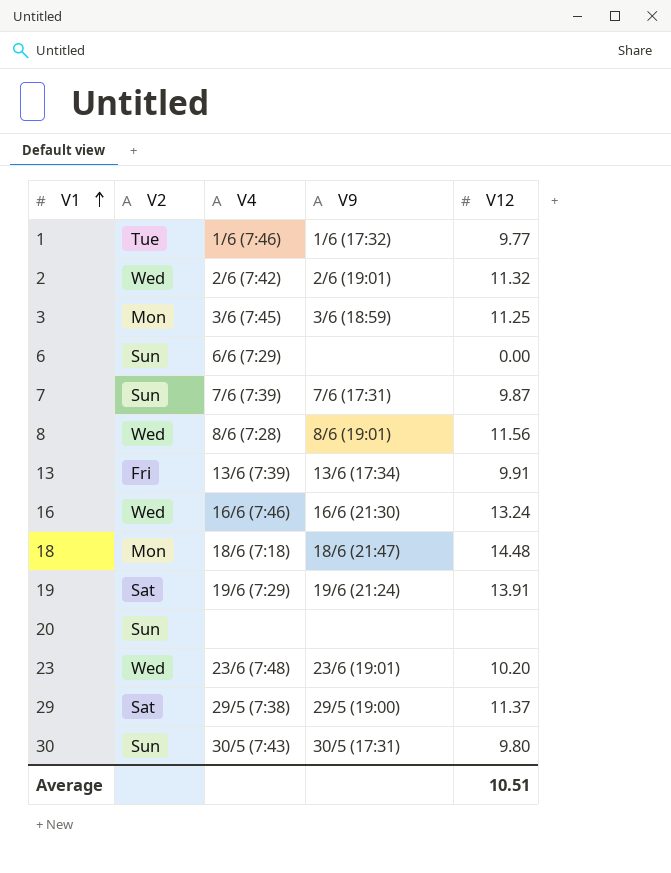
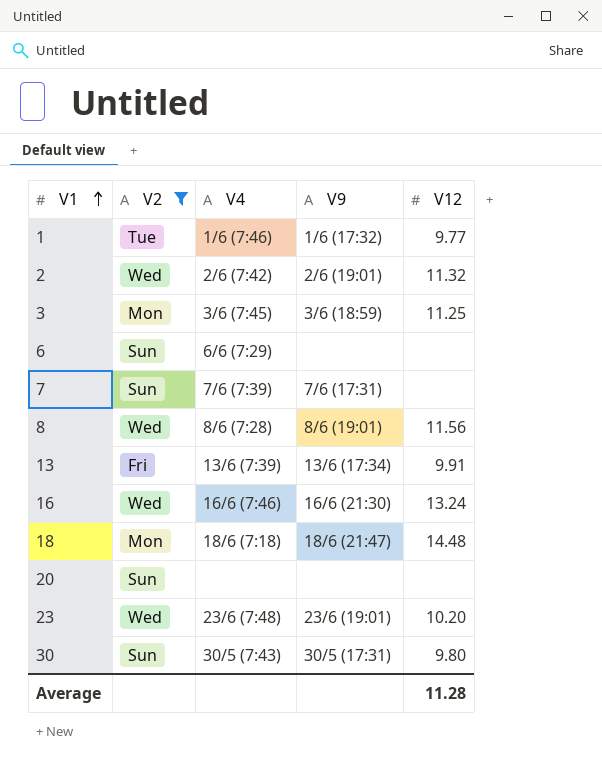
filter: none -> V2 != Sat
6 | V12: 0.00 -> none
7 | V12: 9.87 -> none
Average | V12: 10.51 -> 11.28

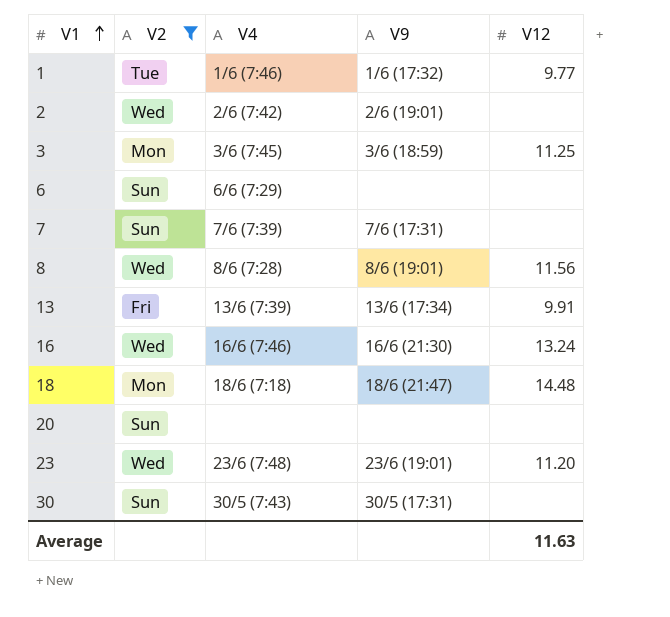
2 | V12: 11.32 -> none
23 | V12: 10.20 -> 11.20
30 | V12: 9.80 -> none
Average | V12: 11.28 -> 11.63

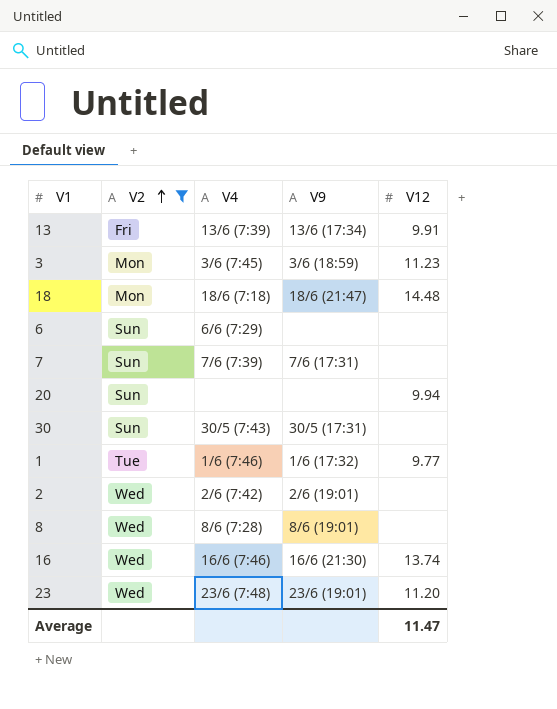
row order: V1 ascending -> V2 ascending
3 | V12: 11.25 -> 11.23
20 | V12: none -> 9.94
8 | V12: 11.56 -> none
16 | V12: 13.24 -> 13.74
Average | V12: 11.63 -> 11.47

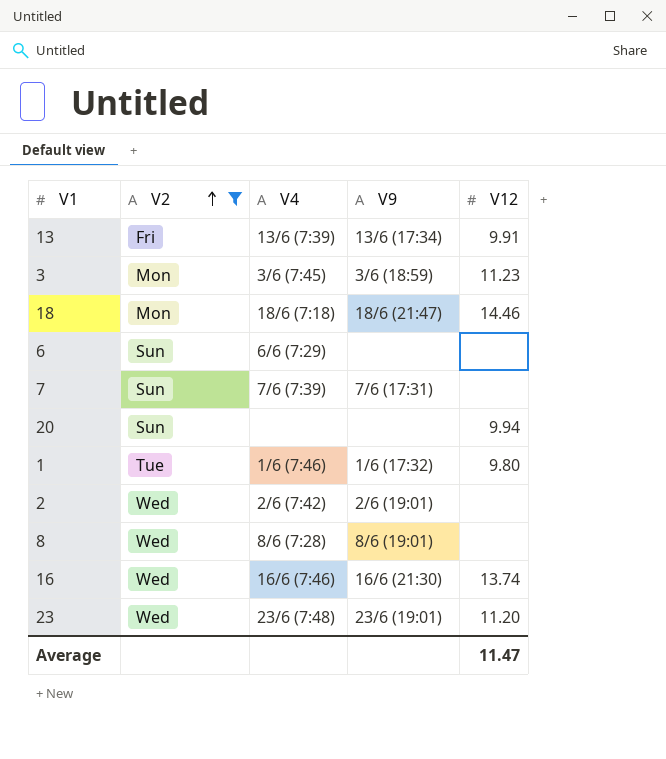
row 30: Sun | 30/5 (7:43) | 30/5 (17:31) | none -> none
18 | V12: 14.48 -> 14.46
1 | V12: 9.77 -> 9.80

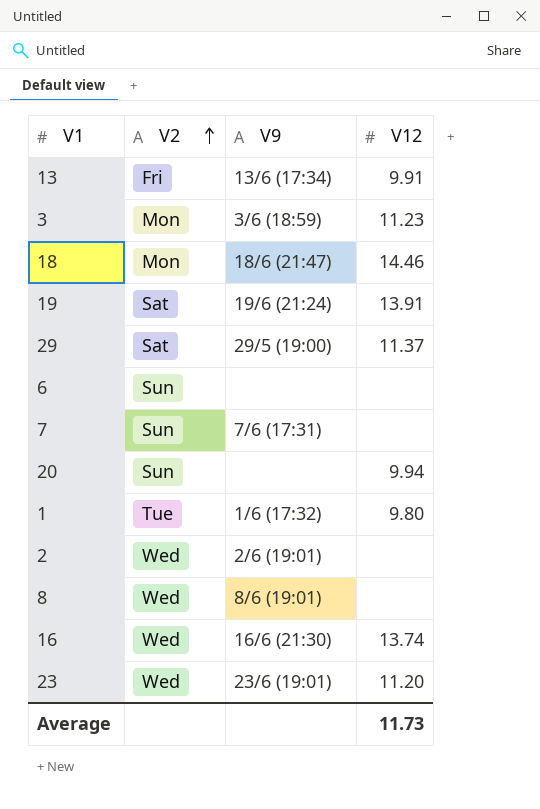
filter: V2 != Sat -> none
column V4 | position: 3 -> none
Average | V12: 11.47 -> 11.73

